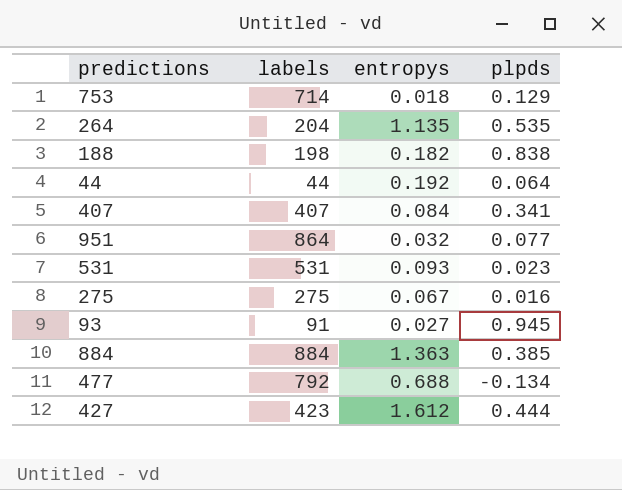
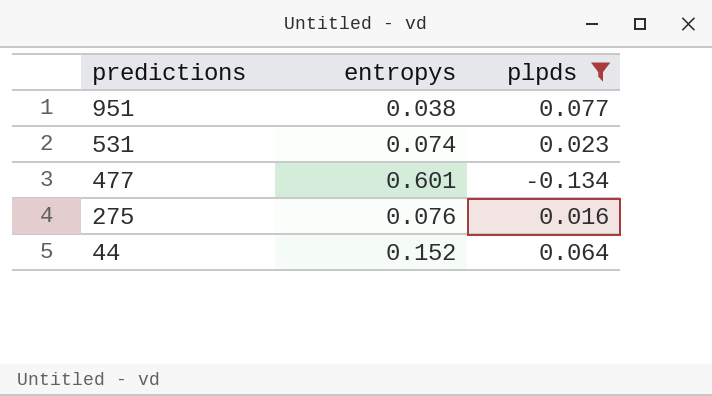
filter: none -> plpds <= 0.077
row order: none -> predictions descending
column labels | position: 2 -> none
951 | entropys: 0.032 -> 0.038
531 | entropys: 0.093 -> 0.074
477 | entropys: 0.688 -> 0.601
275 | entropys: 0.067 -> 0.076
44 | entropys: 0.192 -> 0.152

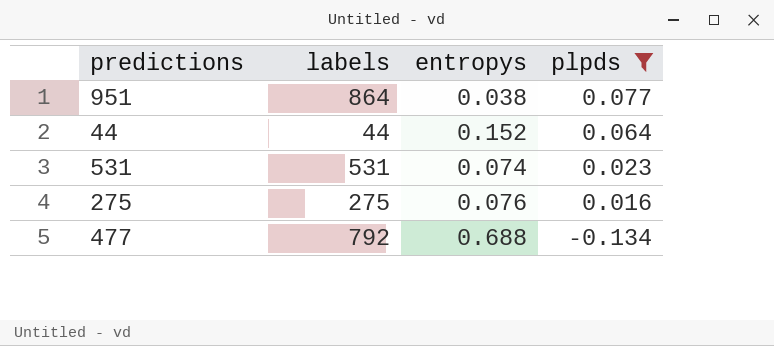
row order: predictions descending -> plpds descending
column labels | position: none -> 2
477 | entropys: 0.601 -> 0.688

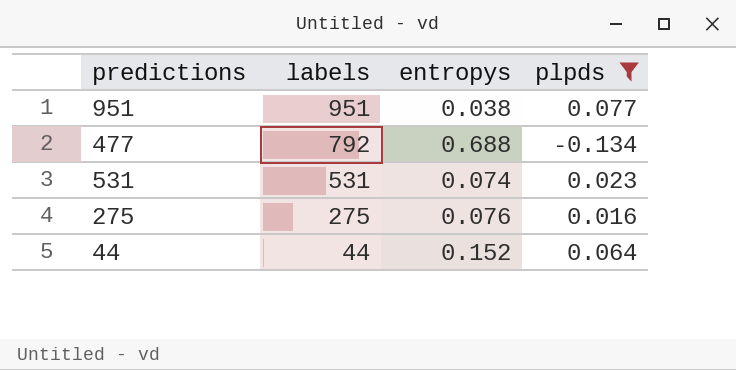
row order: plpds descending -> labels descending
951 | labels: 864 -> 951

